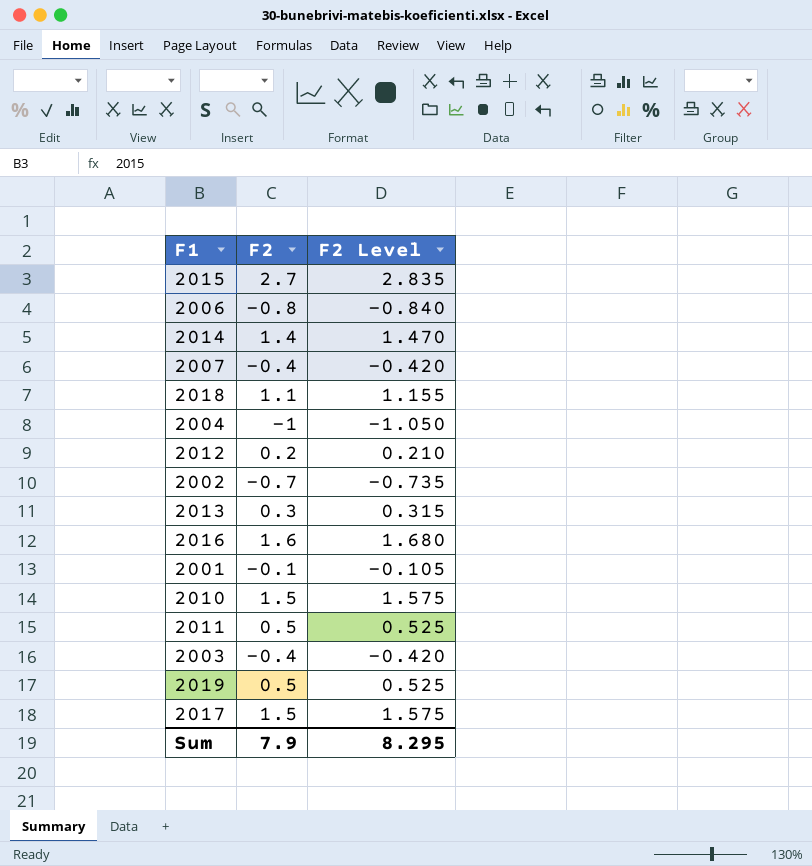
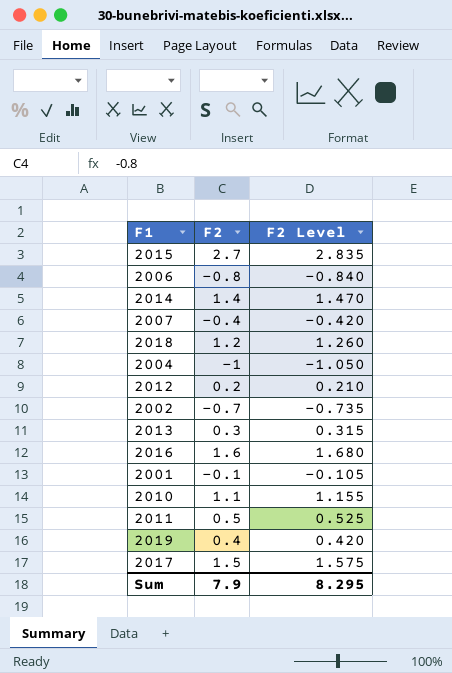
row 2003: -0.4 | -0.420 -> none
2018 | F2: 1.1 -> 1.2
2018 | F2 Level: 1.155 -> 1.260
2010 | F2: 1.5 -> 1.1
2010 | F2 Level: 1.575 -> 1.155
2019 | F2: 0.5 -> 0.4
2019 | F2 Level: 0.525 -> 0.420

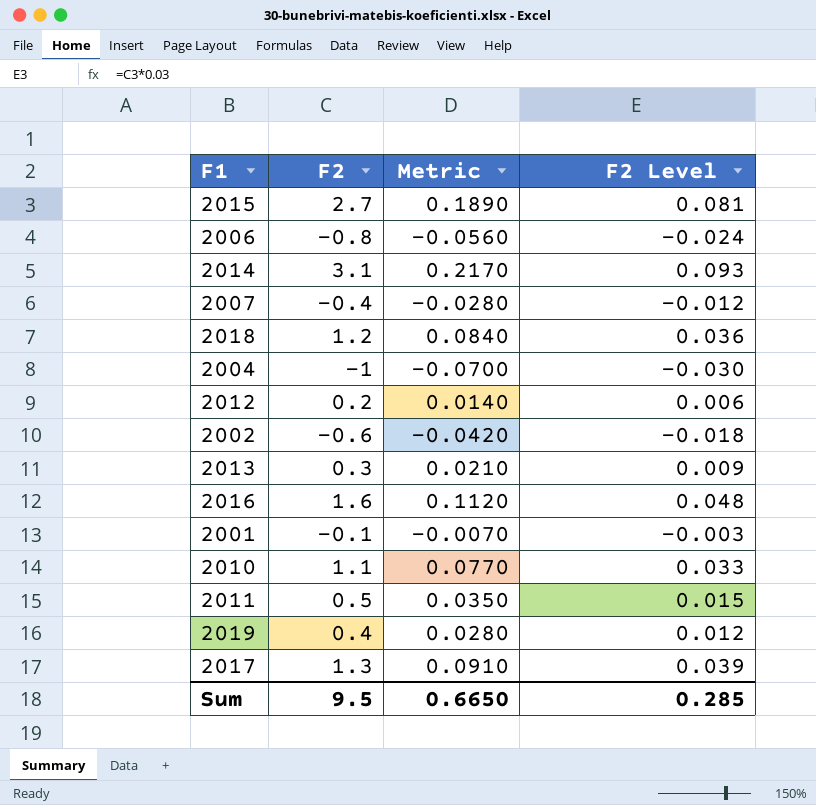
column Metric | formula: none -> [F2] * 0.07
column F2 Level | formula: [F2] * 1.05 -> [F2] * 0.03
2014 | F2: 1.4 -> 3.1
2002 | F2: -0.7 -> -0.6
2017 | F2: 1.5 -> 1.3
Sum | F2: 7.9 -> 9.5
Sum | F2 Level: 8.295 -> 0.285

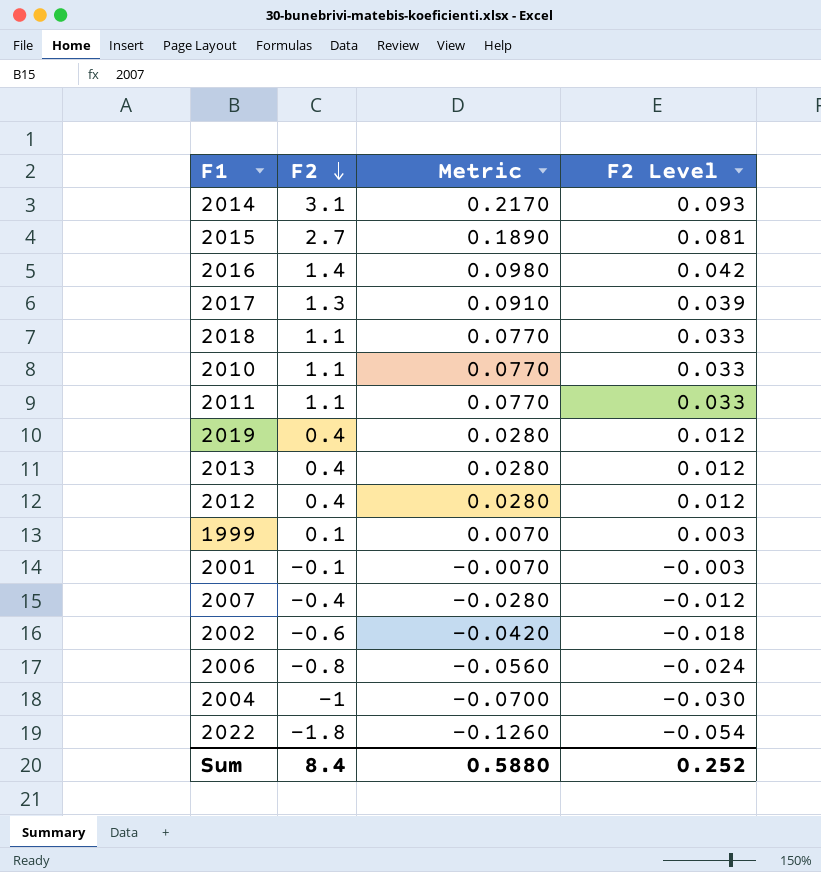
row order: none -> F2 descending
2016 | F2: 1.6 -> 1.4
2016 | Metric: 0.1120 -> 0.0980
2016 | F2 Level: 0.048 -> 0.042
2018 | F2: 1.2 -> 1.1
2018 | Metric: 0.0840 -> 0.0770
2018 | F2 Level: 0.036 -> 0.033
2011 | F2: 0.5 -> 1.1
2011 | Metric: 0.0350 -> 0.0770
2011 | F2 Level: 0.015 -> 0.033
2013 | F2: 0.3 -> 0.4
2013 | Metric: 0.0210 -> 0.0280
2013 | F2 Level: 0.009 -> 0.012
2012 | F2: 0.2 -> 0.4
2012 | Metric: 0.0140 -> 0.0280
2012 | F2 Level: 0.006 -> 0.012
row 1999: none -> 0.1 | 0.0070 | 0.003
row 2022: none -> -1.8 | -0.1260 | -0.054
Sum | F2: 9.5 -> 8.4
Sum | Metric: 0.6650 -> 0.5880
Sum | F2 Level: 0.285 -> 0.252

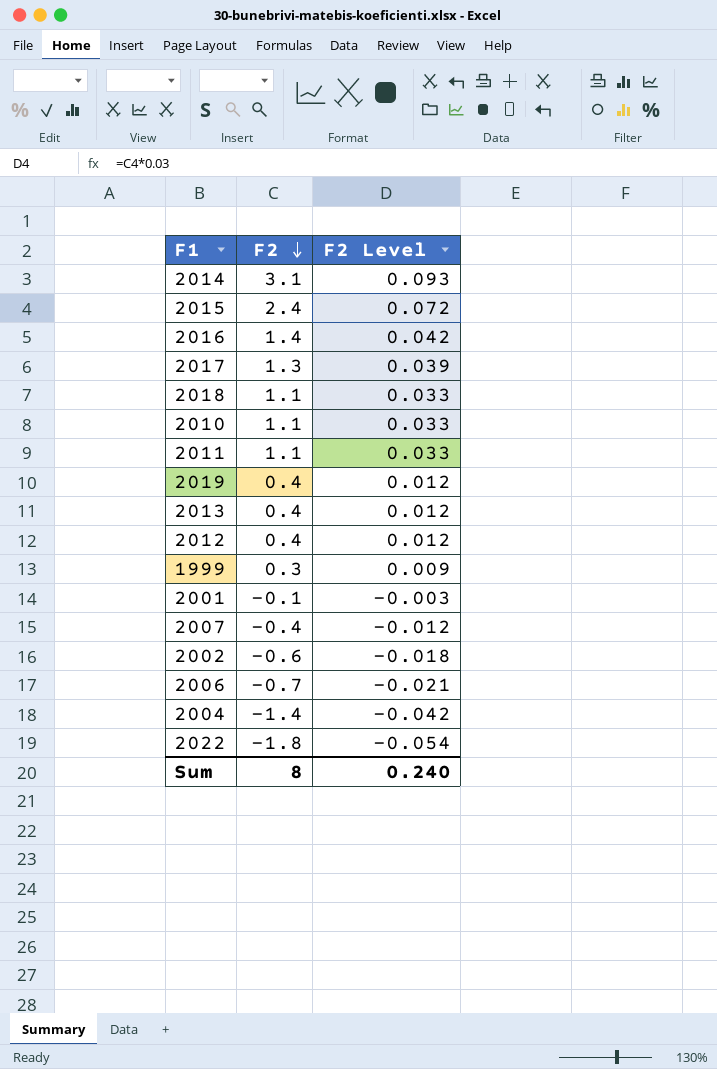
column Metric | formula: [F2] * 0.07 -> none
2015 | F2: 2.7 -> 2.4
2015 | F2 Level: 0.081 -> 0.072
1999 | F2: 0.1 -> 0.3
1999 | F2 Level: 0.003 -> 0.009
2006 | F2: -0.8 -> -0.7
2006 | F2 Level: -0.024 -> -0.021
2004 | F2: -1 -> -1.4
2004 | F2 Level: -0.030 -> -0.042
Sum | F2: 8.4 -> 8
Sum | F2 Level: 0.252 -> 0.240

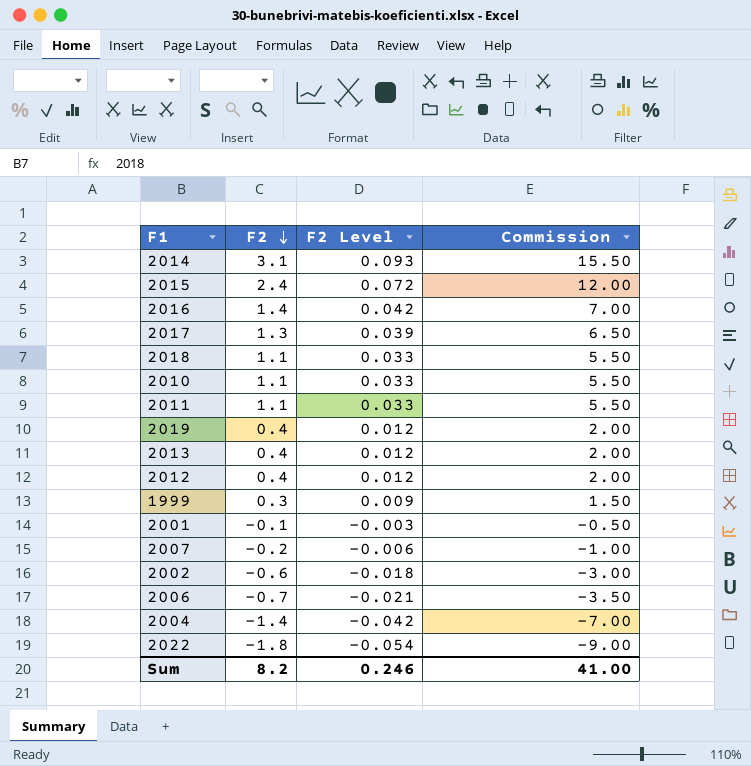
column Commission | formula: none -> [F2] * 5
2007 | F2: -0.4 -> -0.2
2007 | F2 Level: -0.012 -> -0.006
Sum | F2: 8 -> 8.2
Sum | F2 Level: 0.240 -> 0.246

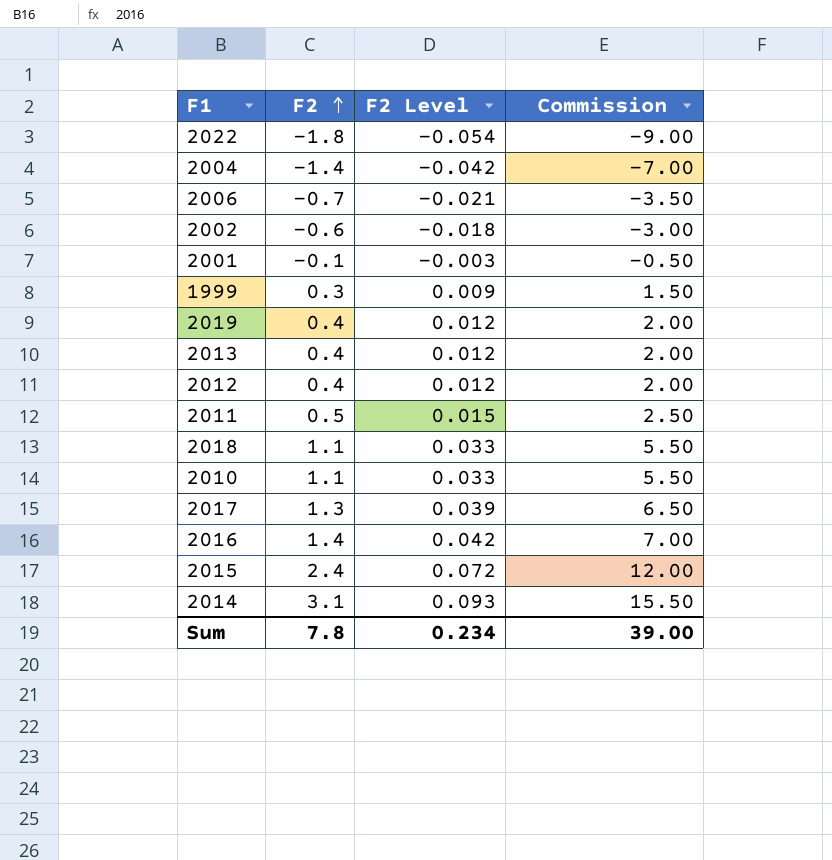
row order: F2 descending -> F2 ascending
row 2007: -0.2 | -0.006 | -1.00 -> none
2011 | F2: 1.1 -> 0.5
2011 | F2 Level: 0.033 -> 0.015
2011 | Commission: 5.50 -> 2.50
Sum | F2: 8.2 -> 7.8
Sum | F2 Level: 0.246 -> 0.234
Sum | Commission: 41.00 -> 39.00

